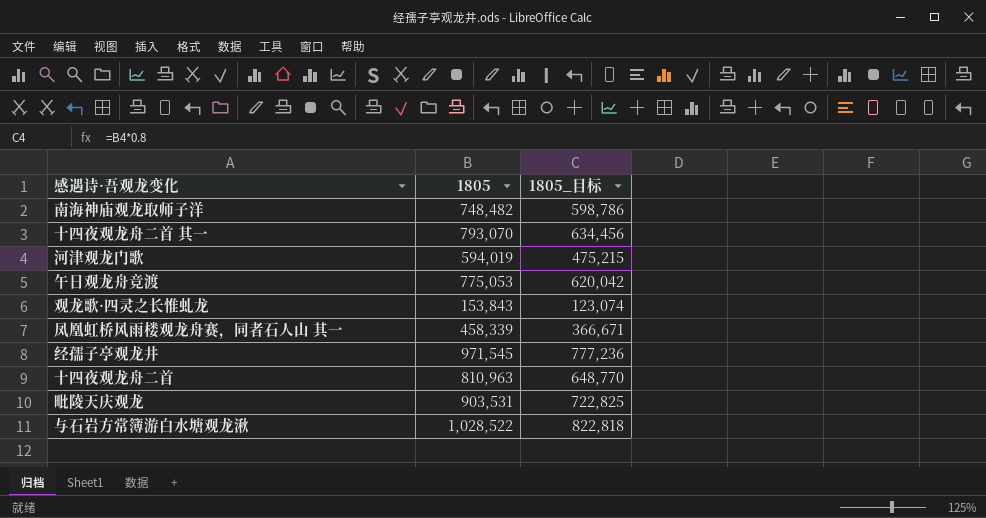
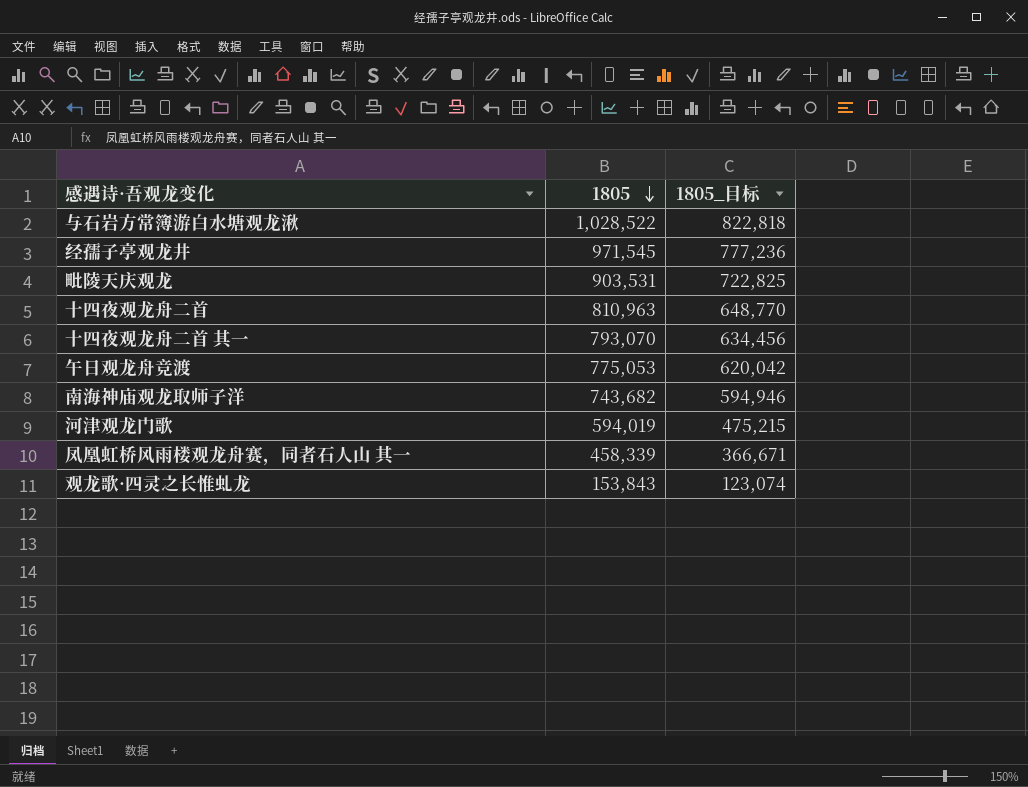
row order: none -> 1805 descending
南海神庙观龙取师子洋 | 1805: 748,482 -> 743,682
南海神庙观龙取师子洋 | 1805_目标: 598,786 -> 594,946

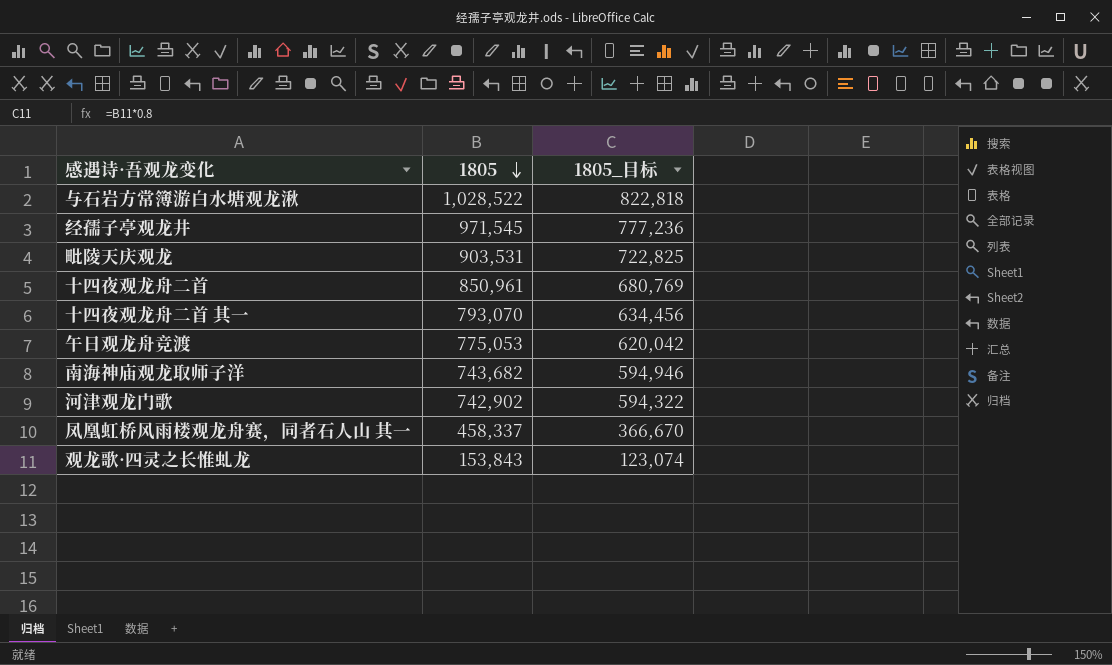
十四夜观龙舟二首 | 1805: 810,963 -> 850,961
十四夜观龙舟二首 | 1805_目标: 648,770 -> 680,769
河津观龙门歌 | 1805: 594,019 -> 742,902
河津观龙门歌 | 1805_目标: 475,215 -> 594,322
凤凰虹桥风雨楼观龙舟赛，同者石人山 其一 | 1805: 458,339 -> 458,337
凤凰虹桥风雨楼观龙舟赛，同者石人山 其一 | 1805_目标: 366,671 -> 366,670

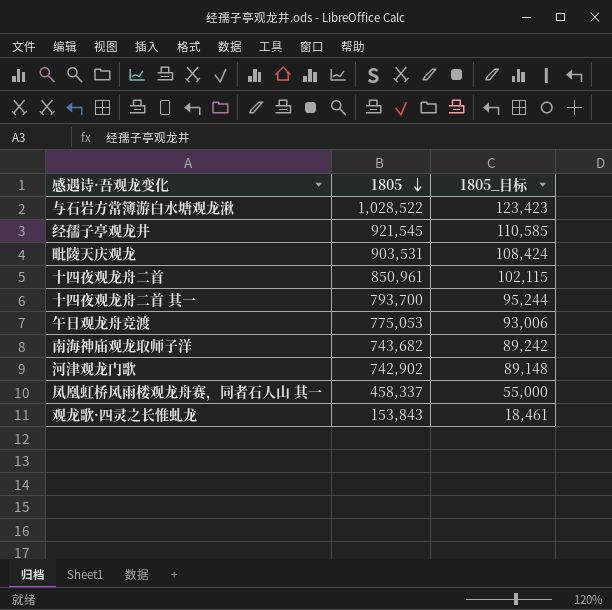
column 1805_目标 | formula: [1805] * 0.8 -> [1805] * 0.12
经孺子亭观龙井 | 1805: 971,545 -> 921,545
十四夜观龙舟二首 其一 | 1805: 793,070 -> 793,700

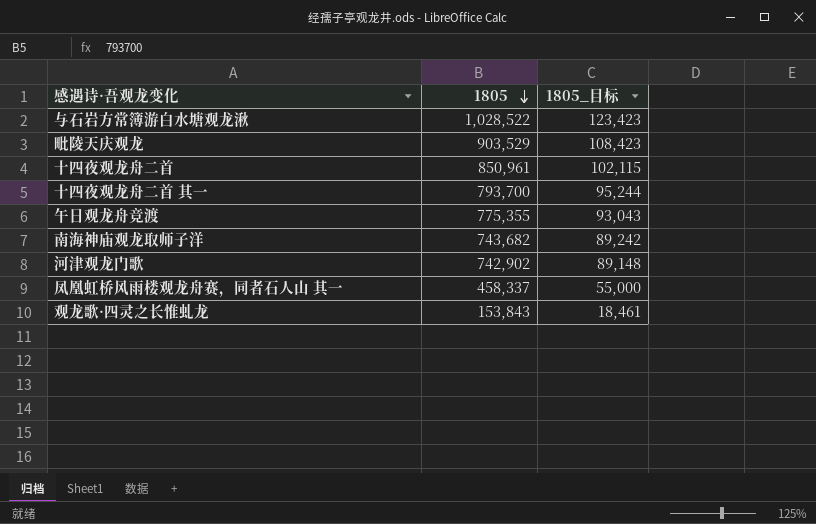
row 经孺子亭观龙井: 921,545 | 110,585 -> none
毗陵天庆观龙 | 1805: 903,531 -> 903,529
毗陵天庆观龙 | 1805_目标: 108,424 -> 108,423
午日观龙舟竞渡 | 1805: 775,053 -> 775,355
午日观龙舟竞渡 | 1805_目标: 93,006 -> 93,043

